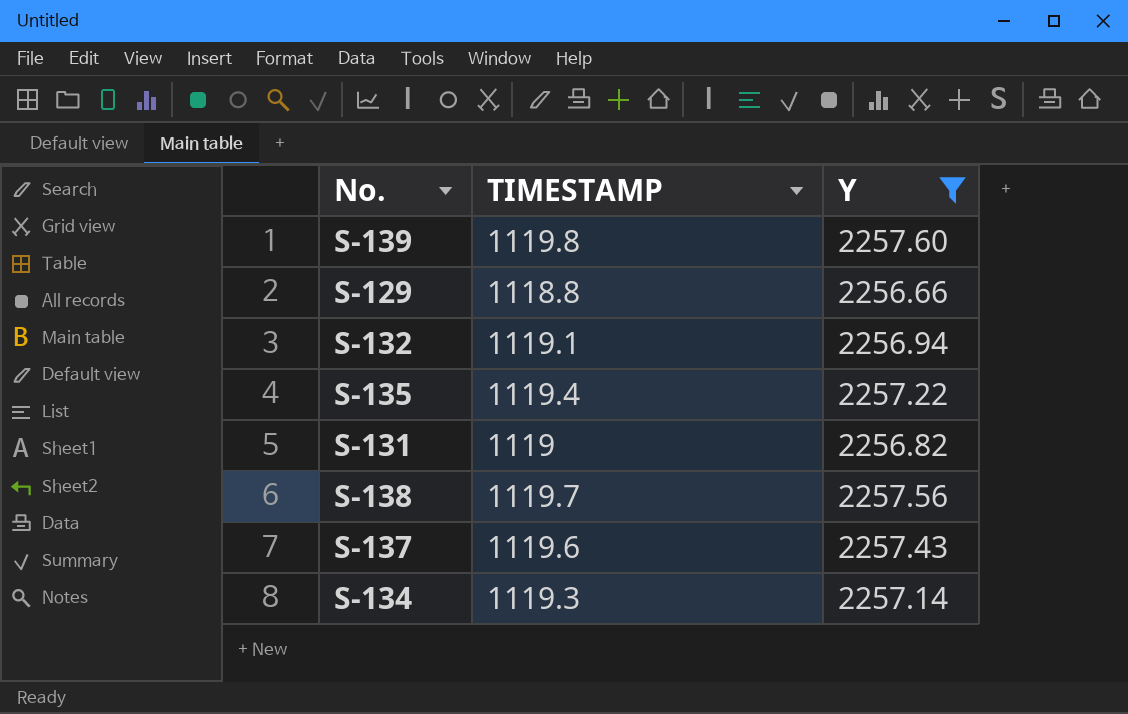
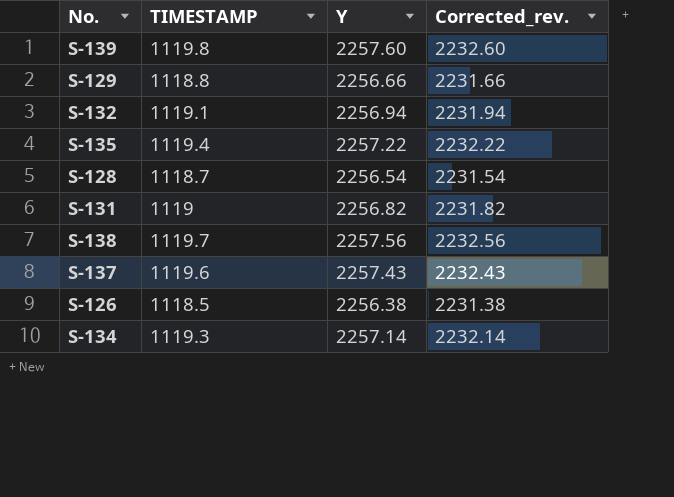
filter: Y >= 2256.66 -> none
column Corrected_rev. | formula: none -> [Y] - 25

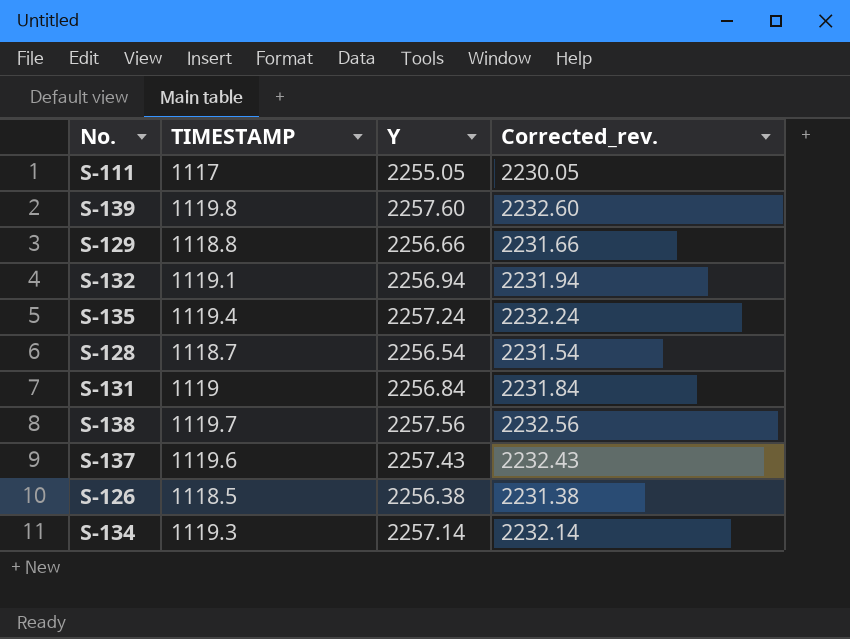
row S-111: none -> 1117 | 2255.05 | 2230.05
S-135 | Y: 2257.22 -> 2257.24
S-135 | Corrected_rev.: 2232.22 -> 2232.24
S-131 | Y: 2256.82 -> 2256.84
S-131 | Corrected_rev.: 2231.82 -> 2231.84

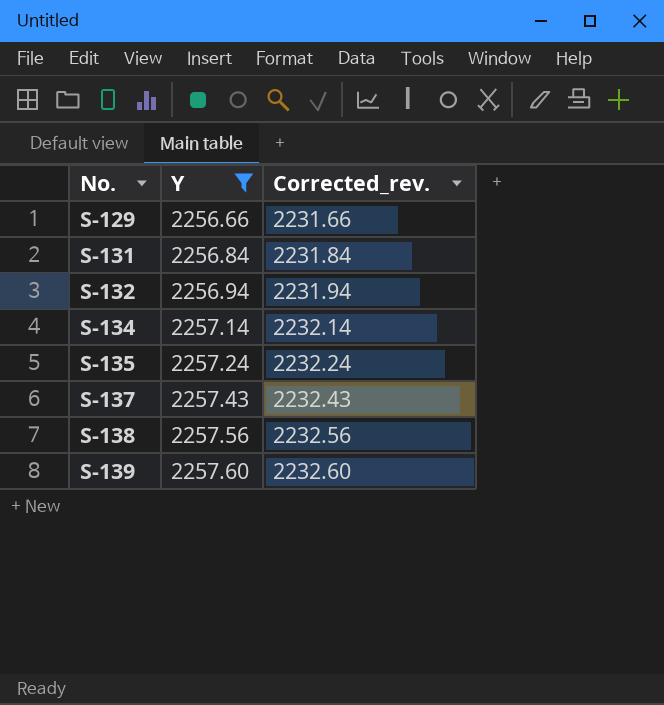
filter: none -> Y >= 2256.66
row order: none -> No. ascending
column TIMESTAMP | position: 2 -> none

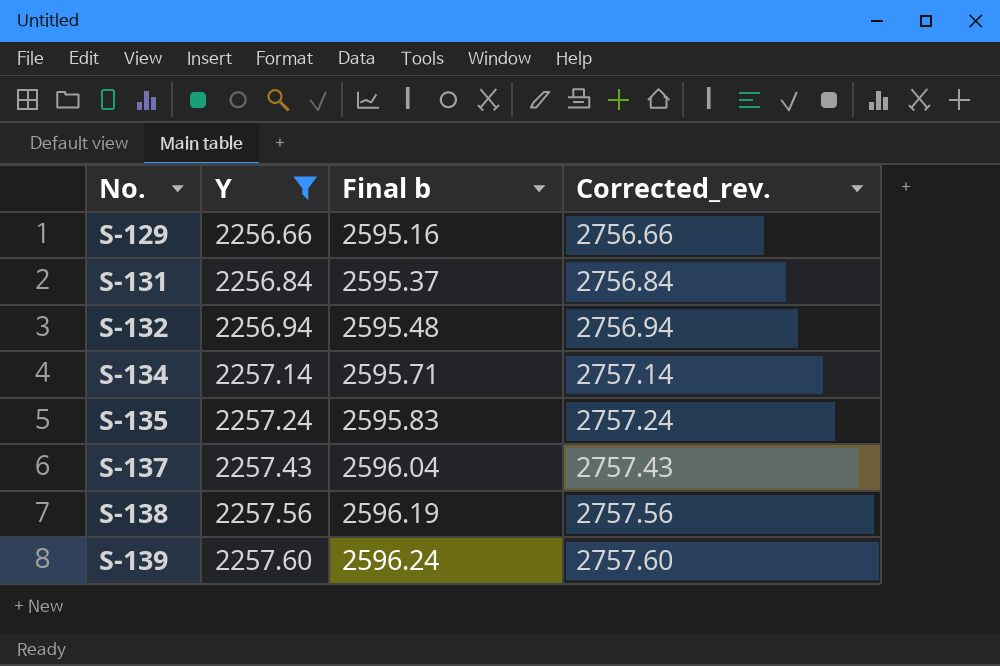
column Final b | formula: none -> [Y] * 1.15
column Corrected_rev. | formula: [Y] - 25 -> [Y] + 500

